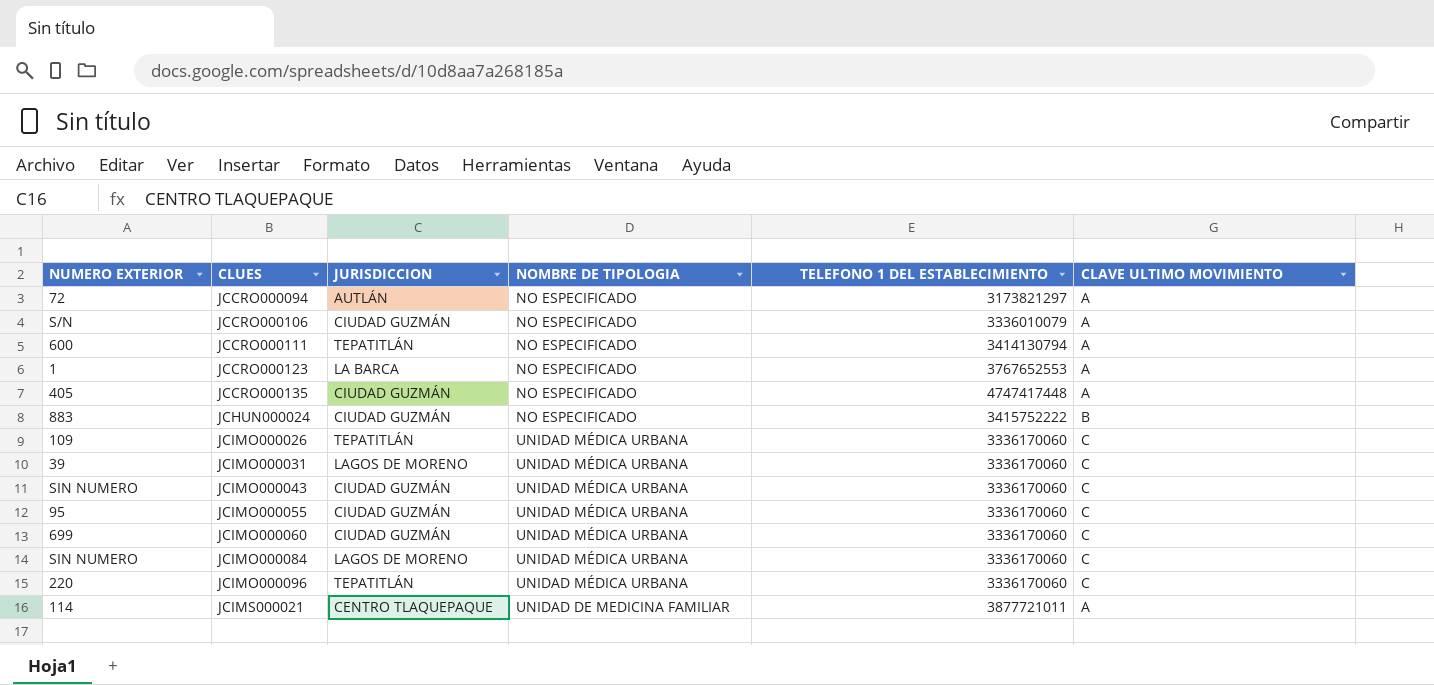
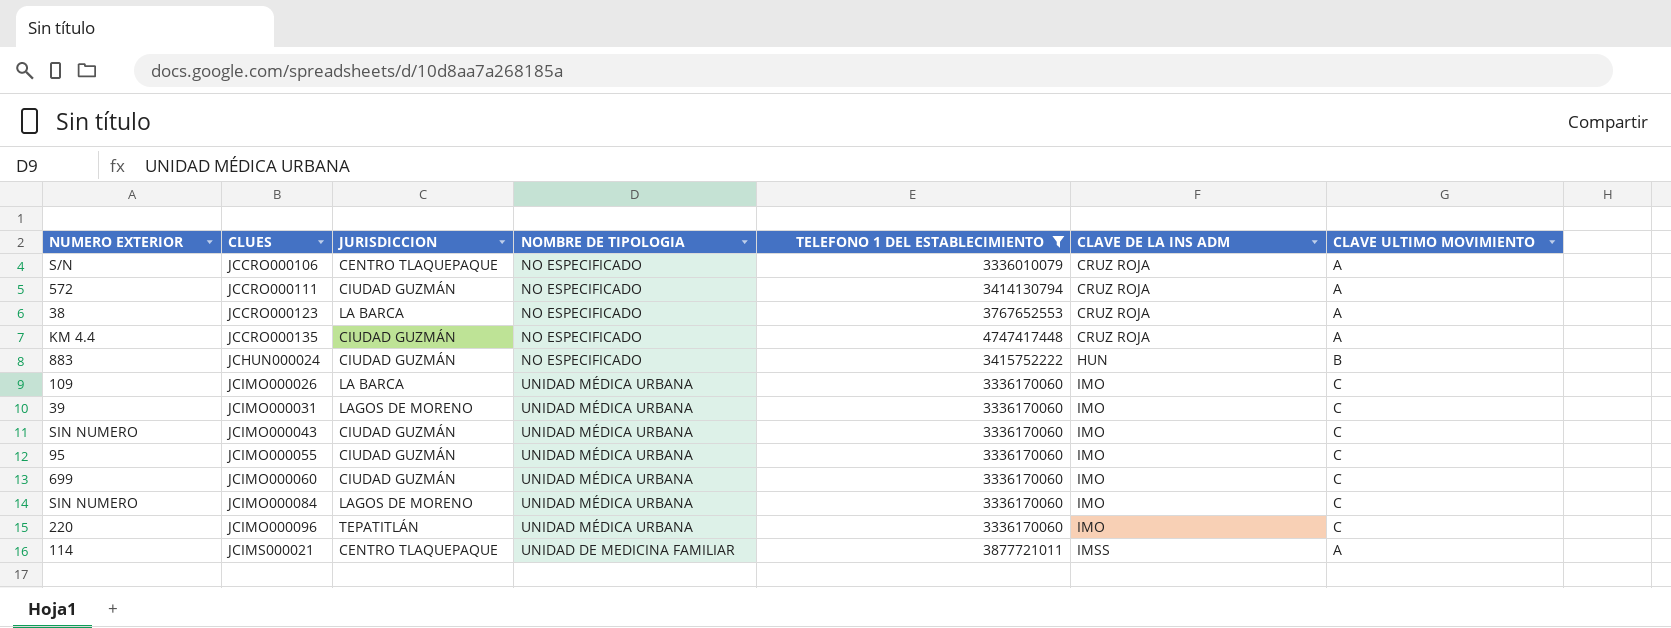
filter: none -> TELEFONO 1 DEL ESTABLECIMIENTO != 3173821297
column CLAVE DE LA INS ADM | position: none -> 6
JCCRO000106 | JURISDICCION: CIUDAD GUZMÁN -> CENTRO TLAQUEPAQUE
JCCRO000111 | NUMERO EXTERIOR: 600 -> 572
JCCRO000111 | JURISDICCION: TEPATITLÁN -> CIUDAD GUZMÁN
JCCRO000123 | NUMERO EXTERIOR: 1 -> 38
JCCRO000135 | NUMERO EXTERIOR: 405 -> KM 4.4
JCIMO000026 | JURISDICCION: TEPATITLÁN -> LA BARCA

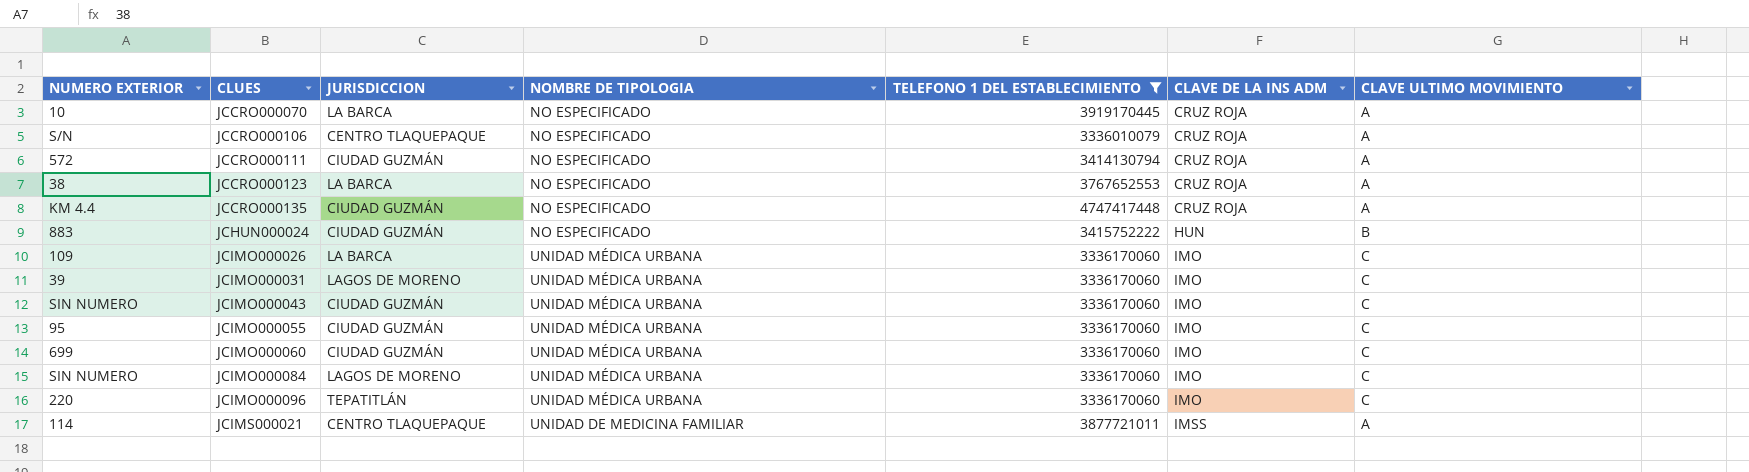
row JCCRO000070: none -> 10 | LA BARCA | NO ESPECIFICADO | 3919170445 | CRUZ ROJA | A

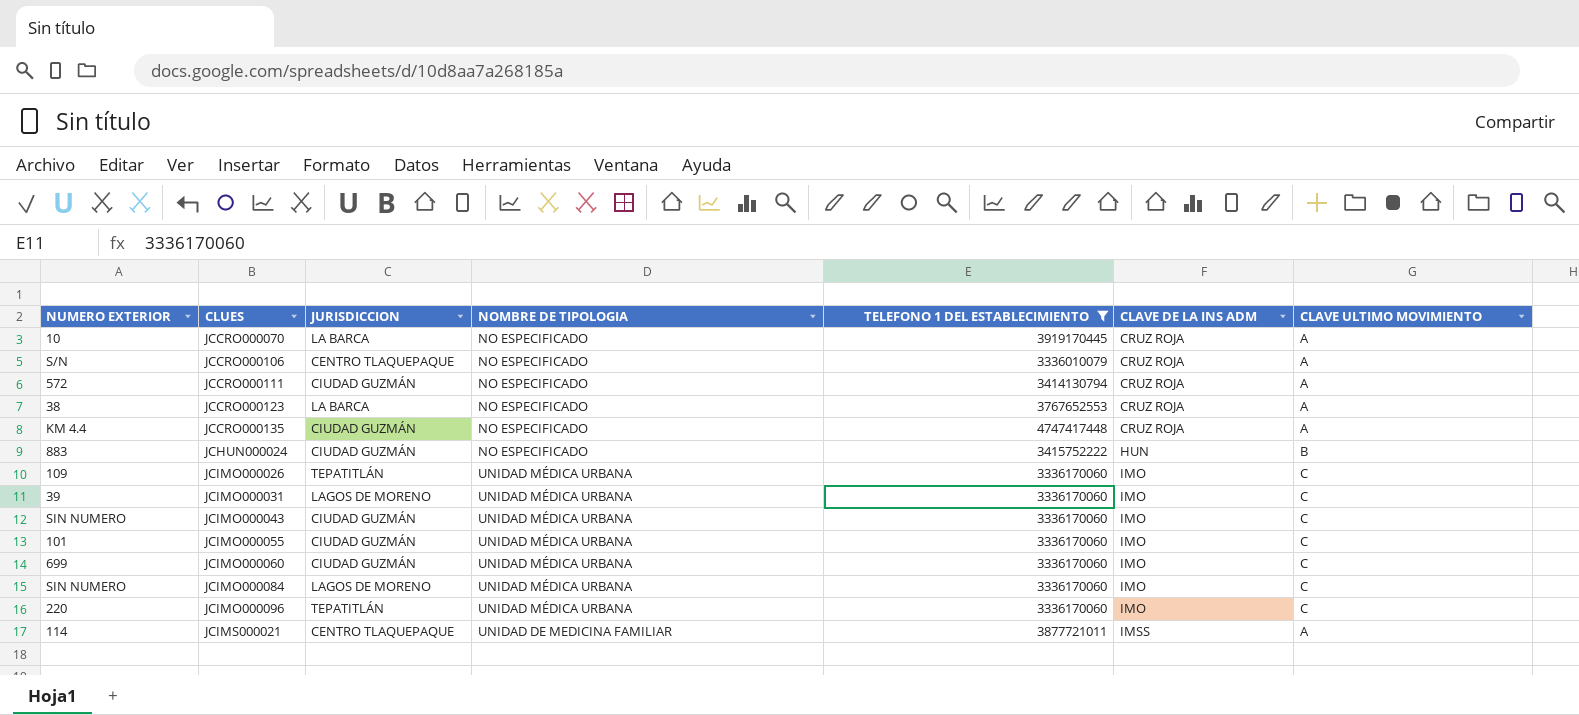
JCIMO000026 | JURISDICCION: LA BARCA -> TEPATITLÁN
JCIMO000055 | NUMERO EXTERIOR: 95 -> 101

